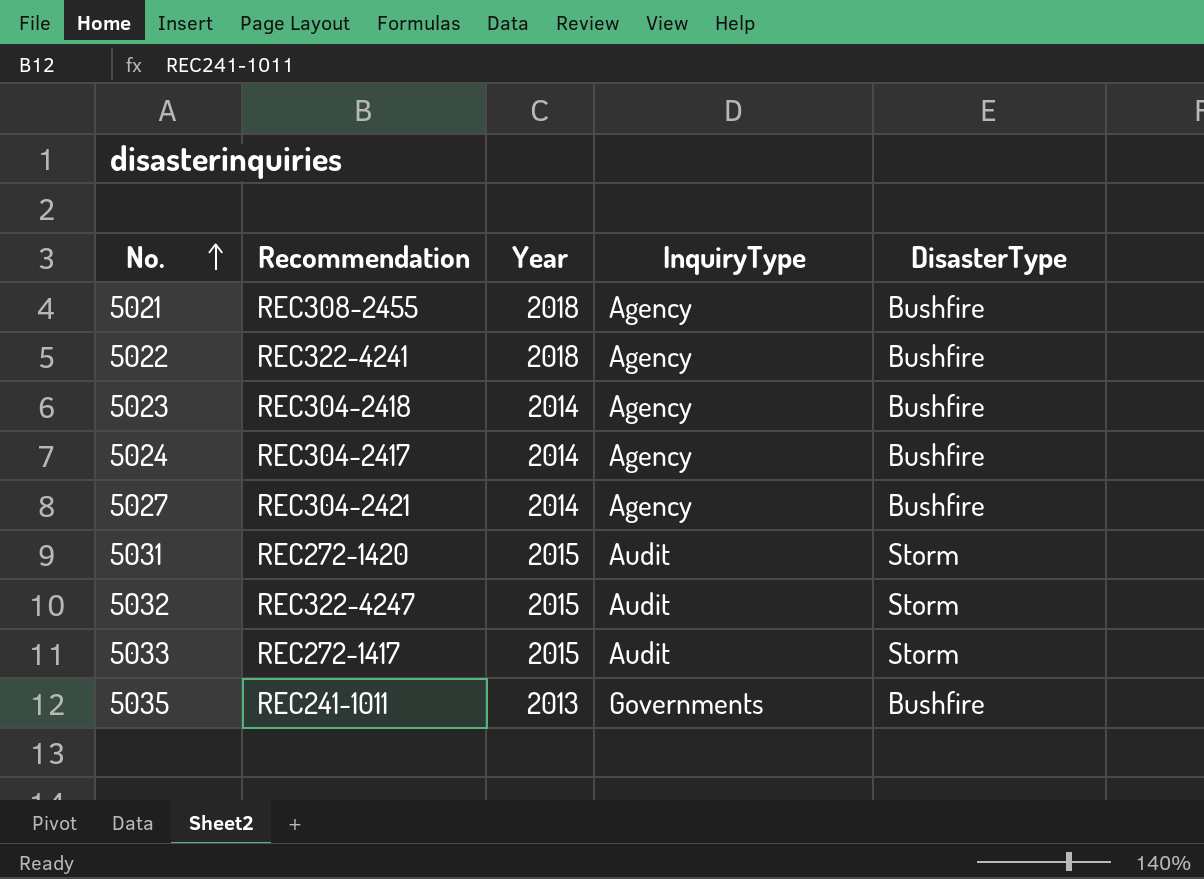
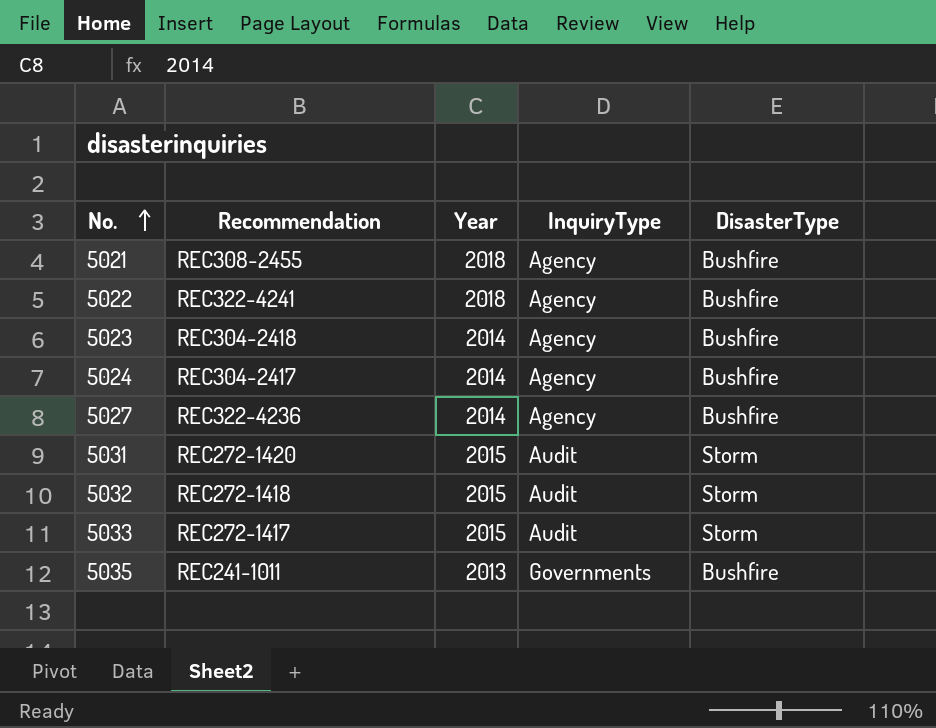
5027 | Recommendation: REC304-2421 -> REC322-4236
5032 | Recommendation: REC322-4247 -> REC272-1418

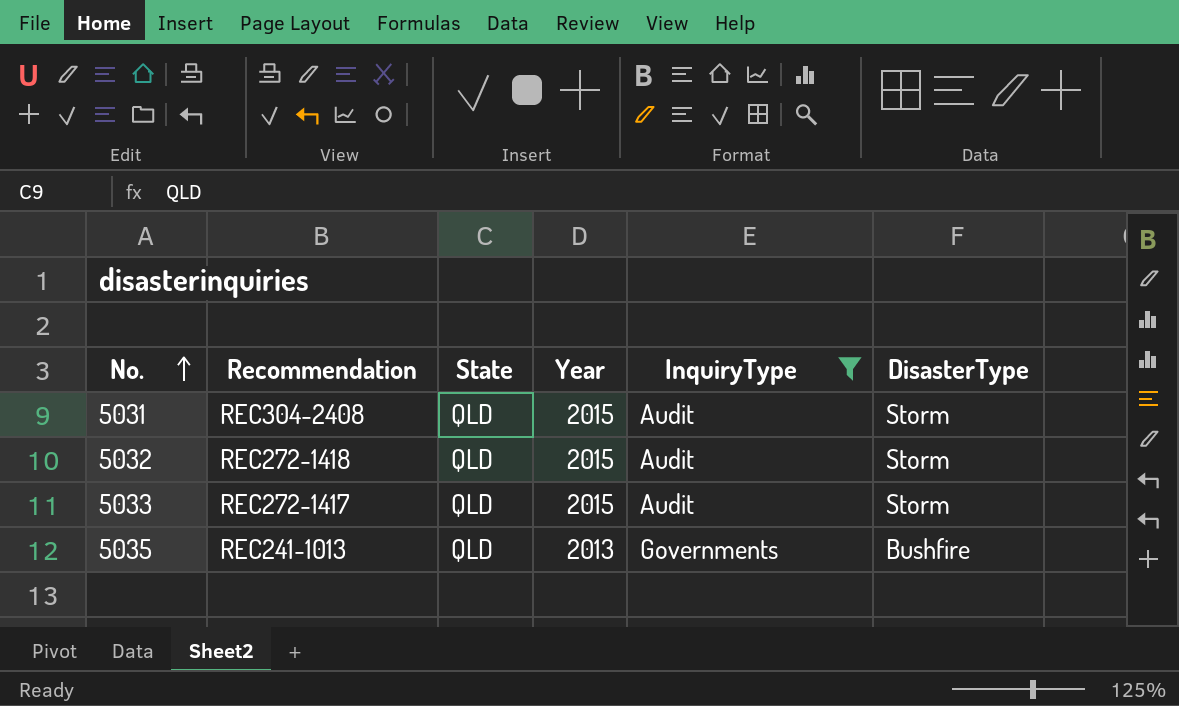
filter: none -> InquiryType != Agency
column State | position: none -> 3
5031 | Recommendation: REC272-1420 -> REC304-2408
5035 | Recommendation: REC241-1011 -> REC241-1013

